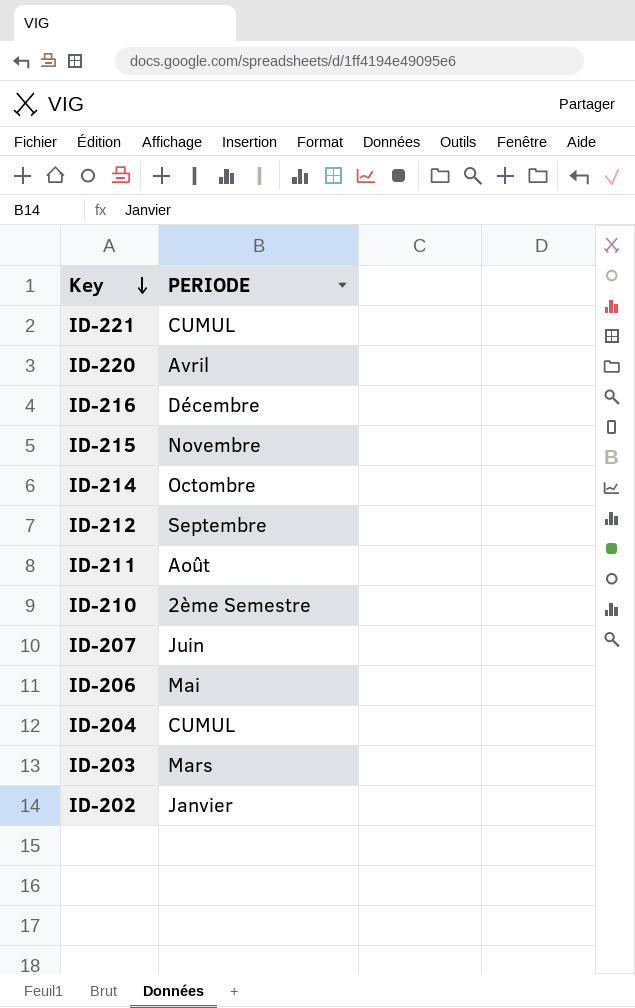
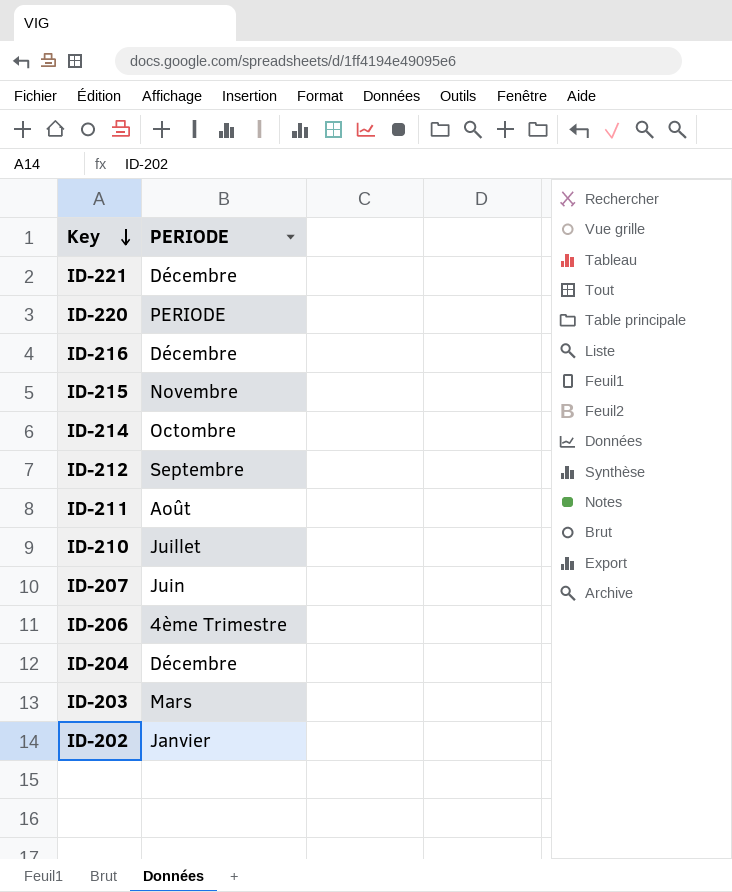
ID-221 | PERIODE: CUMUL -> Décembre
ID-220 | PERIODE: Avril -> PERIODE
ID-210 | PERIODE: 2ème Semestre -> Juillet
ID-206 | PERIODE: Mai -> 4ème Trimestre
ID-204 | PERIODE: CUMUL -> Décembre

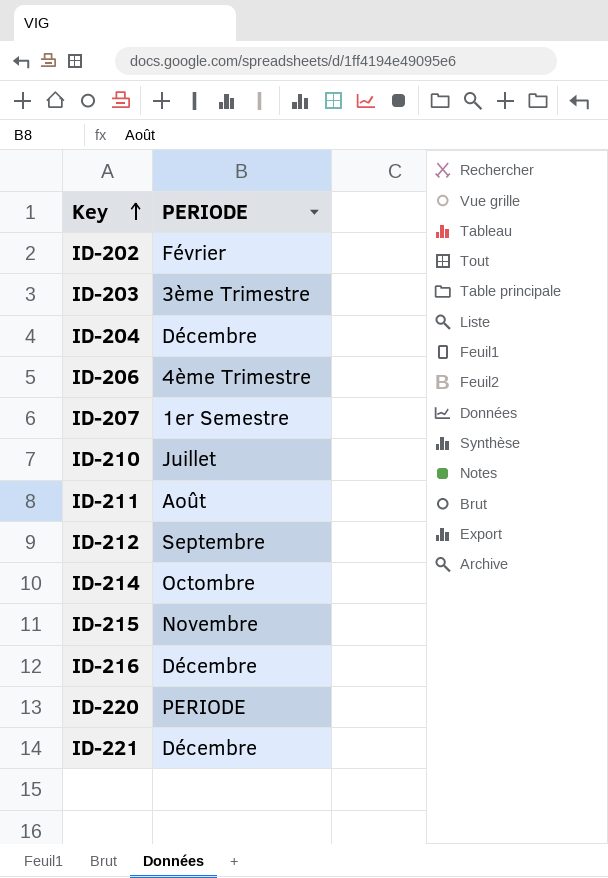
row order: Key descending -> Key ascending
ID-202 | PERIODE: Janvier -> Février
ID-203 | PERIODE: Mars -> 3ème Trimestre
ID-207 | PERIODE: Juin -> 1er Semestre

